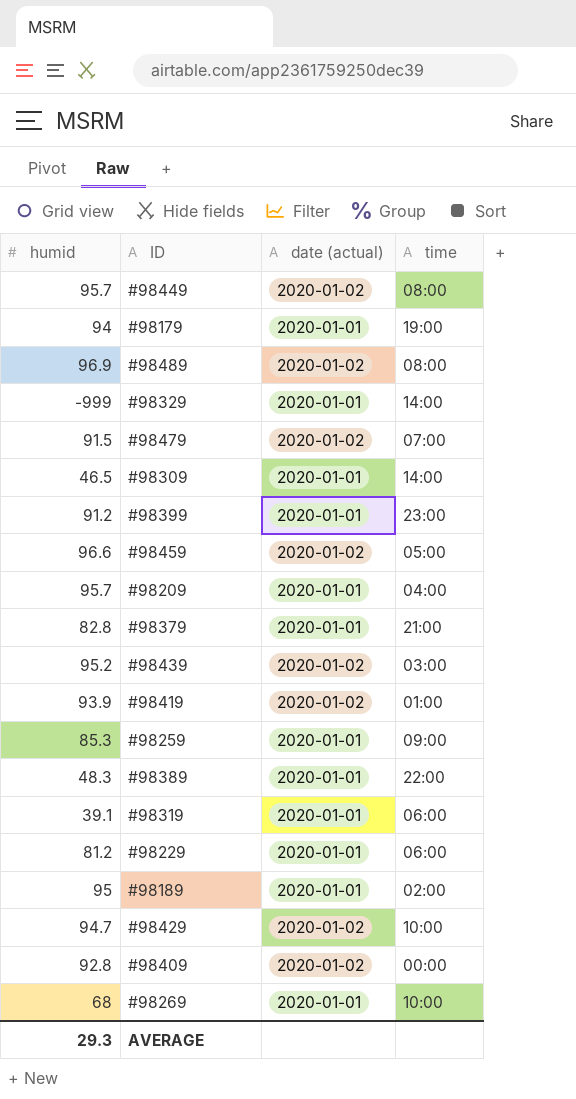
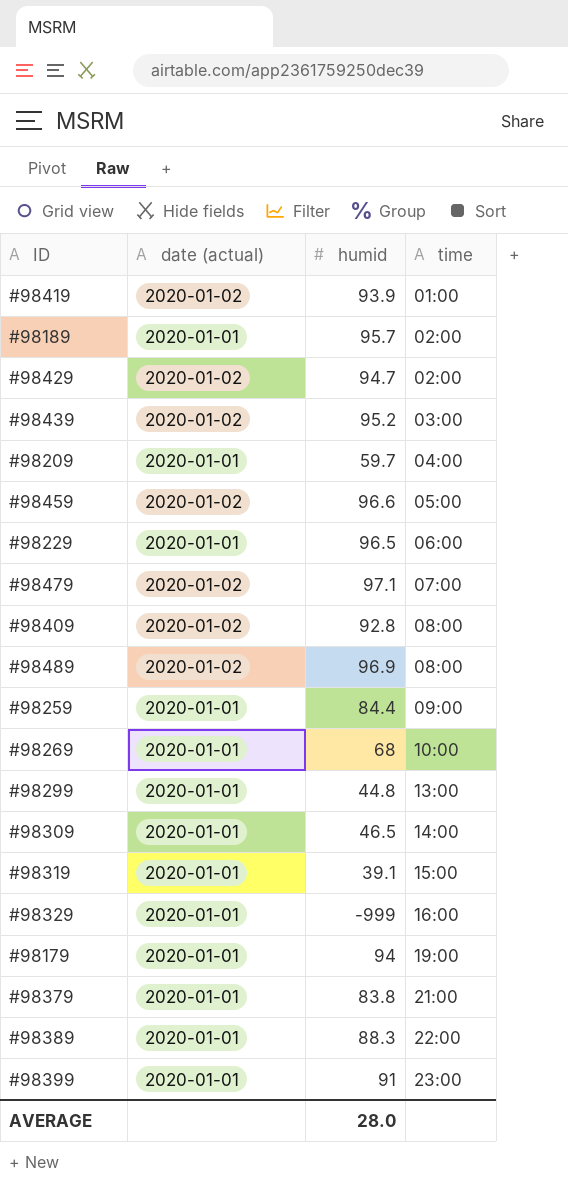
row order: none -> time ascending
column humid | position: 1 -> 3
row #98449: 95.7 | 2020-01-02 | 08:00 -> none
#98189 | humid: 95 -> 95.7
#98429 | time: 10:00 -> 02:00
#98209 | humid: 95.7 -> 59.7
#98229 | humid: 81.2 -> 96.5
#98479 | humid: 91.5 -> 97.1
#98409 | time: 00:00 -> 08:00
#98259 | humid: 85.3 -> 84.4
row #98299: none -> 2020-01-01 | 44.8 | 13:00
#98319 | time: 06:00 -> 15:00
#98329 | time: 14:00 -> 16:00
#98379 | humid: 82.8 -> 83.8
#98389 | humid: 48.3 -> 88.3
#98399 | humid: 91.2 -> 91
AVERAGE | humid: 29.3 -> 28.0

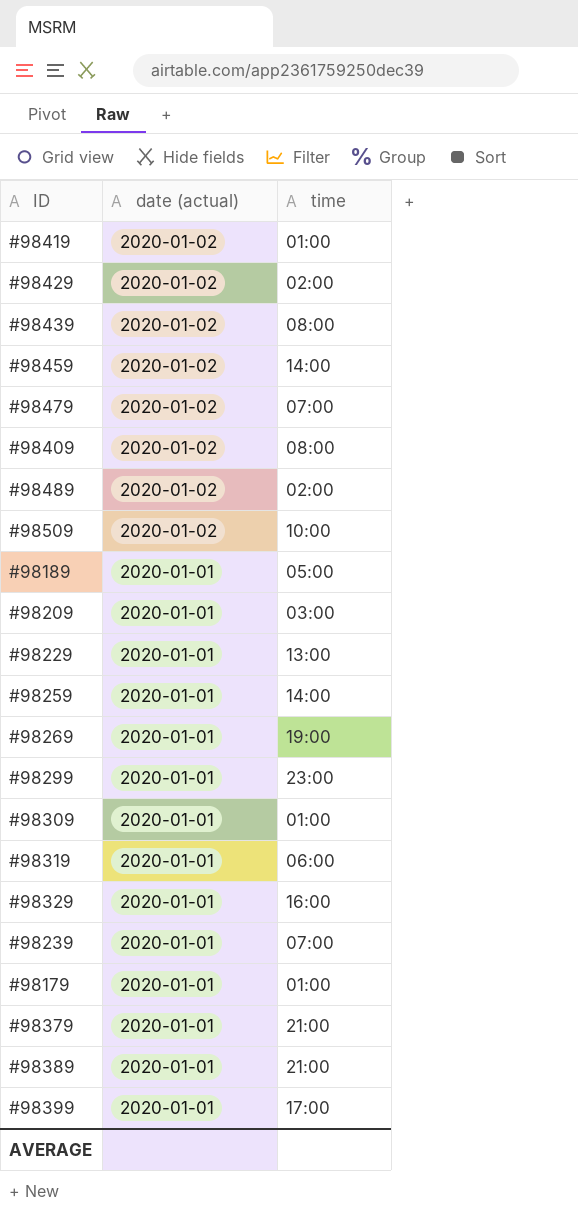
row order: time ascending -> date (actual) descending
column humid | position: 3 -> none
#98439 | time: 03:00 -> 08:00
#98459 | time: 05:00 -> 14:00
#98489 | time: 08:00 -> 02:00
row #98509: none -> 2020-01-02 | 10:00
#98189 | time: 02:00 -> 05:00
#98209 | time: 04:00 -> 03:00
#98229 | time: 06:00 -> 13:00
#98259 | time: 09:00 -> 14:00
#98269 | time: 10:00 -> 19:00
#98299 | time: 13:00 -> 23:00
#98309 | time: 14:00 -> 01:00
#98319 | time: 15:00 -> 06:00
row #98239: none -> 2020-01-01 | 07:00
#98179 | time: 19:00 -> 01:00
#98389 | time: 22:00 -> 21:00
#98399 | time: 23:00 -> 17:00

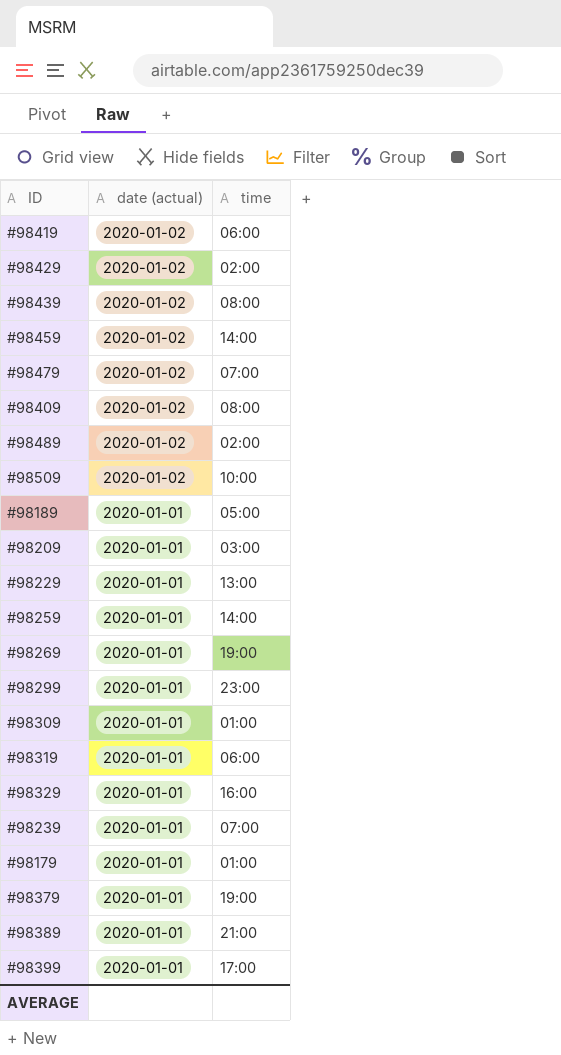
#98419 | time: 01:00 -> 06:00
#98379 | time: 21:00 -> 19:00

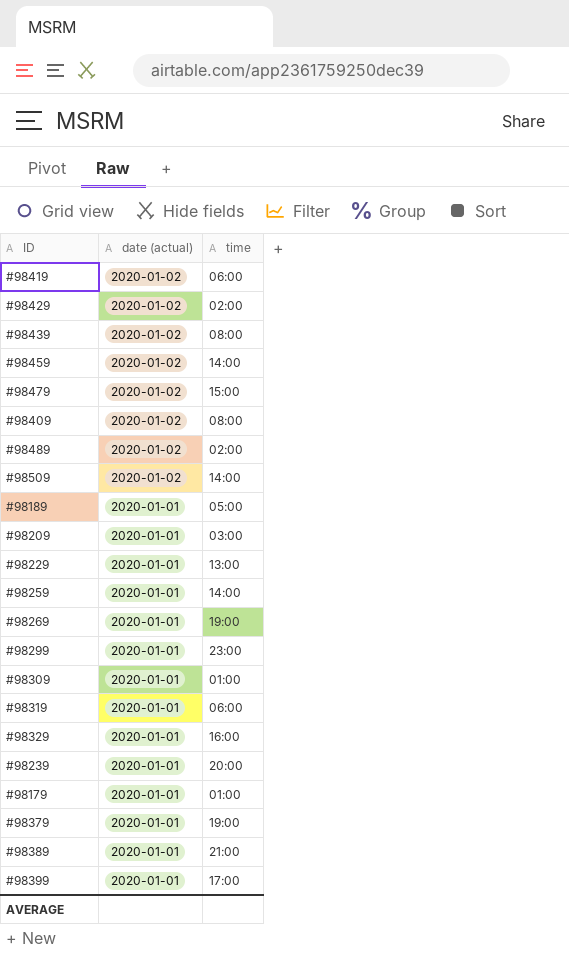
#98479 | time: 07:00 -> 15:00
#98509 | time: 10:00 -> 14:00
#98239 | time: 07:00 -> 20:00

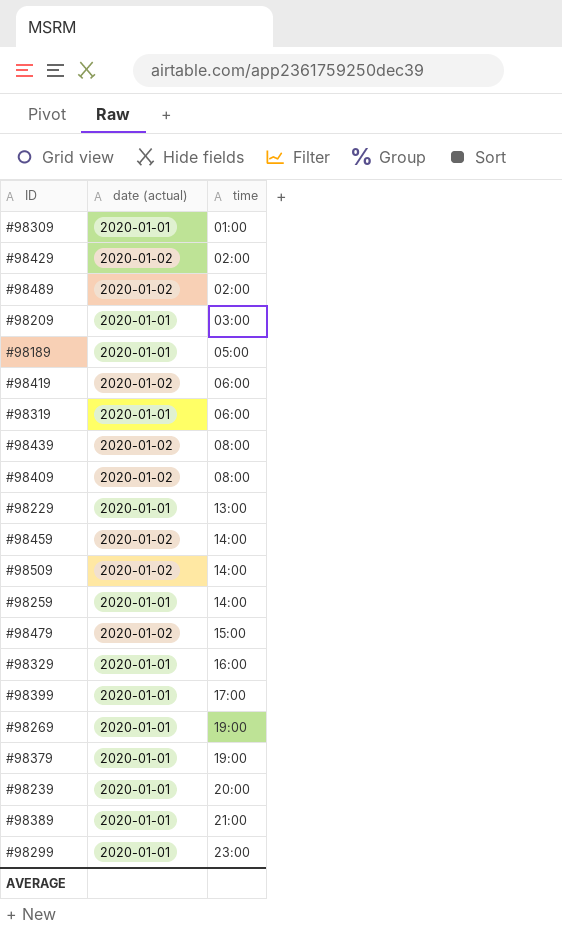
row order: date (actual) descending -> time ascending
row #98179: 2020-01-01 | 01:00 -> none

